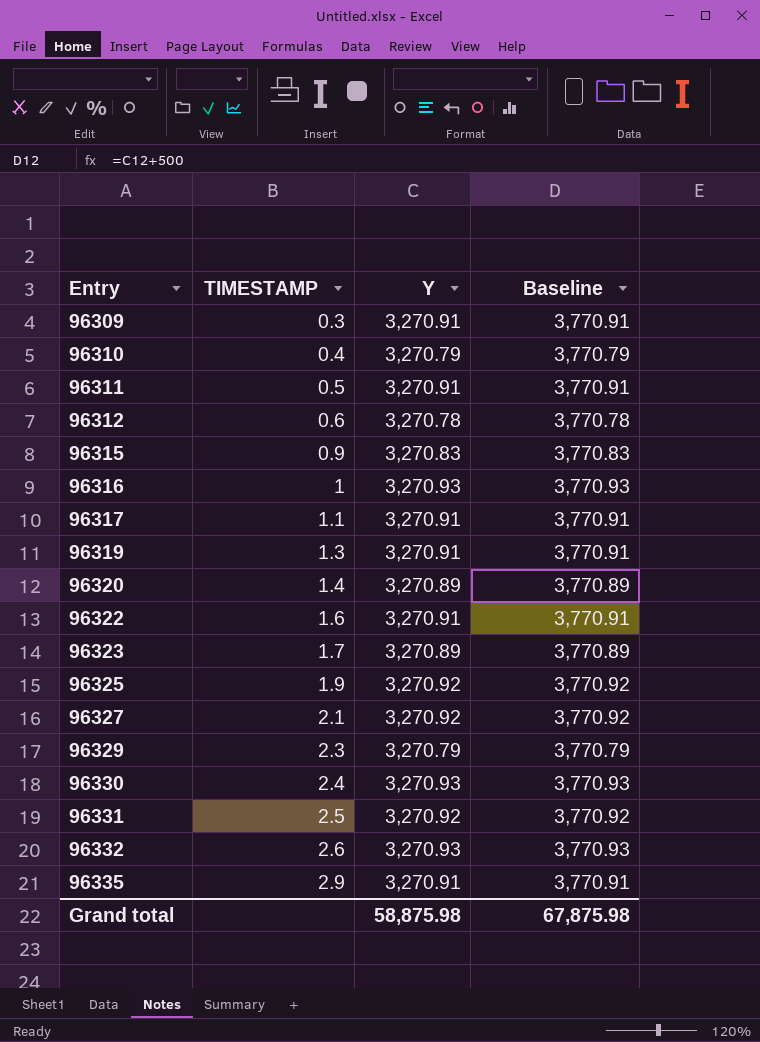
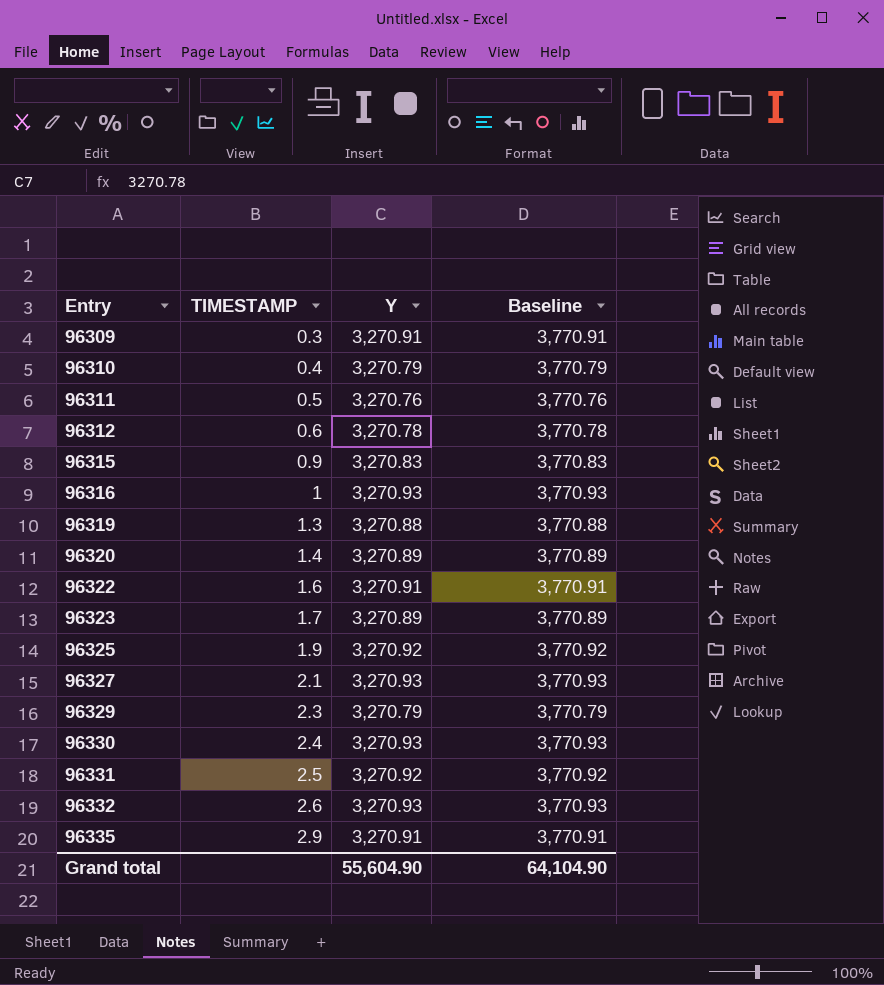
row 96317: 1.1 | 3,270.91 | 3,770.91 -> none
96311 | Y: 3,270.91 -> 3,270.76
96311 | Baseline: 3,770.91 -> 3,770.76
96319 | Y: 3,270.91 -> 3,270.88
96319 | Baseline: 3,770.91 -> 3,770.88
96327 | Y: 3,270.92 -> 3,270.93
96327 | Baseline: 3,770.92 -> 3,770.93
Grand total | Y: 58,875.98 -> 55,604.90
Grand total | Baseline: 67,875.98 -> 64,104.90

